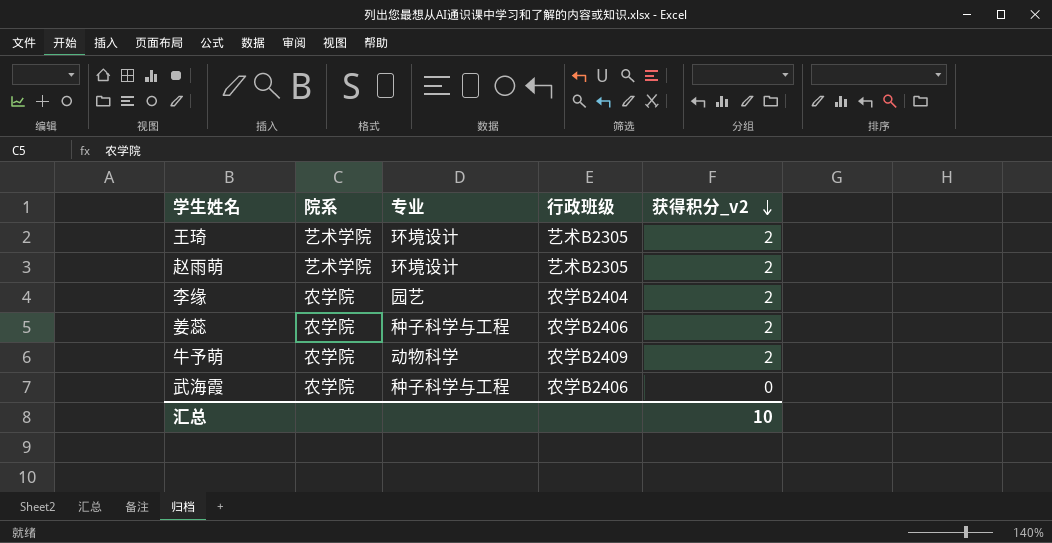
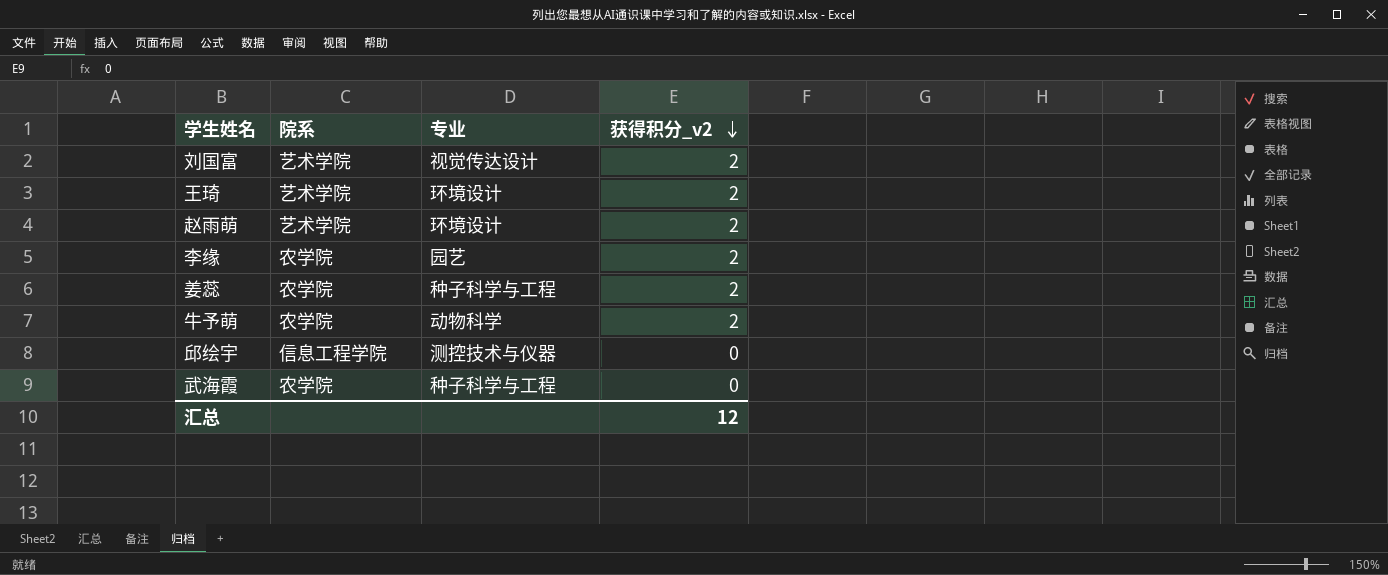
column 行政班级 | position: 4 -> none
row 刘国富: none -> 艺术学院 | 视觉传达设计 | 2
row 邱绘宇: none -> 信息工程学院 | 测控技术与仪器 | 0
汇总 | 获得积分_v2: 10 -> 12

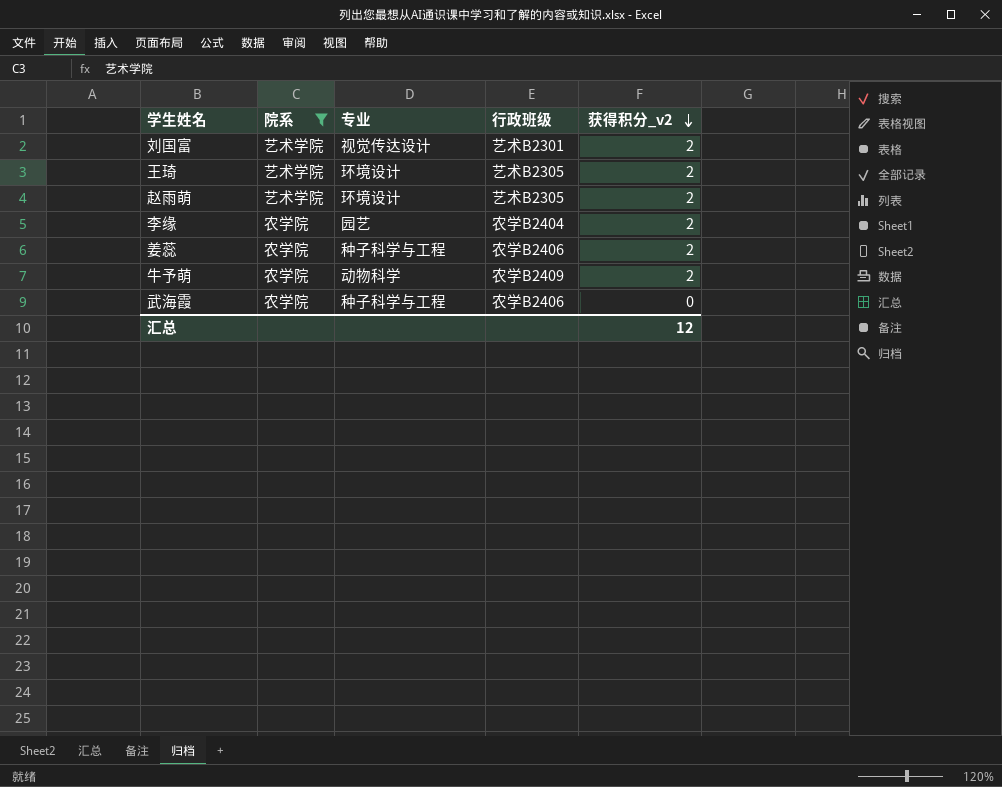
filter: none -> 院系 != 信息工程学院
column 行政班级 | position: none -> 4

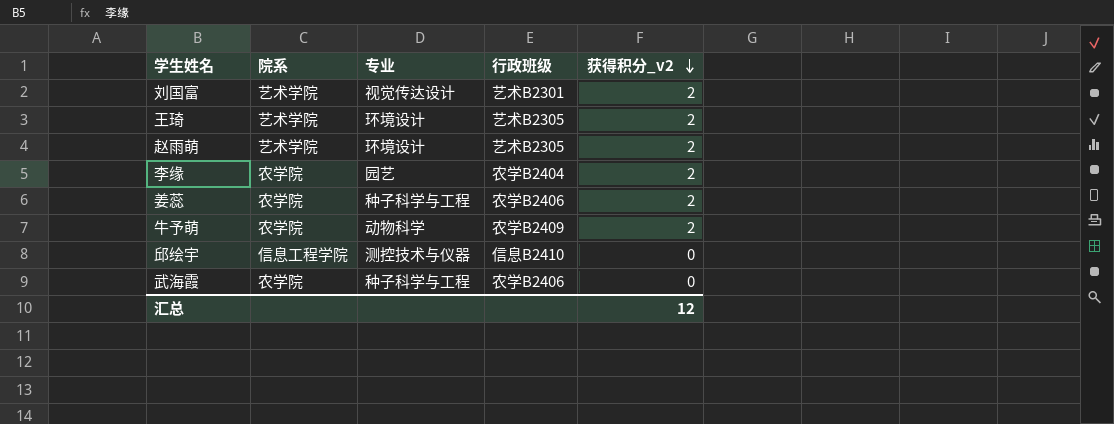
filter: 院系 != 信息工程学院 -> none

